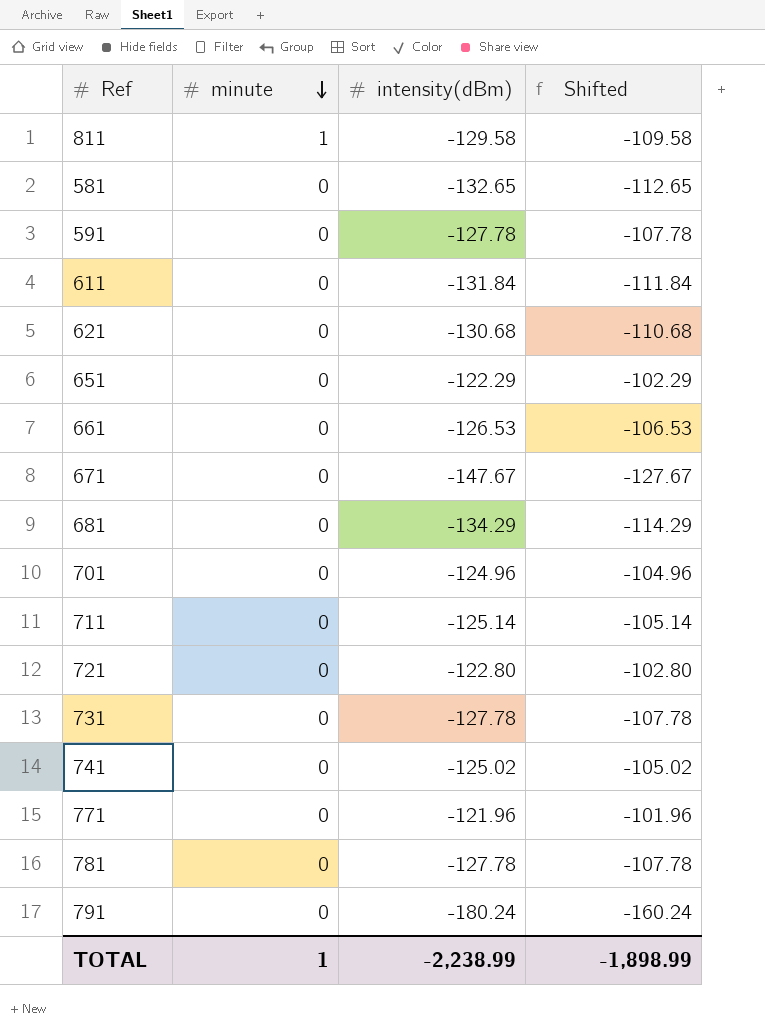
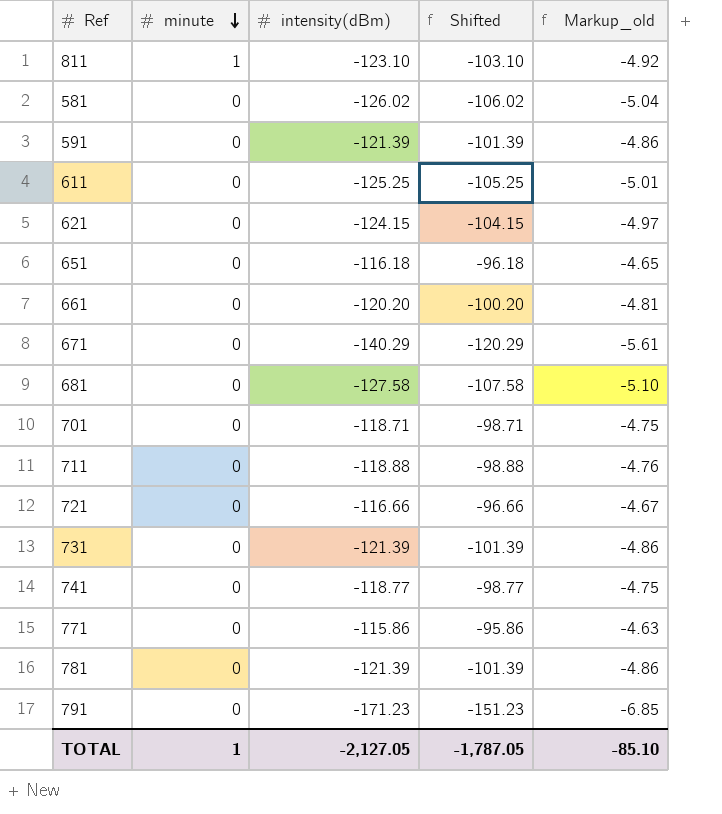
column Markup_old | formula: none -> [intensity(dBm)] * 0.04
811 | intensity(dBm): -129.58 -> -123.10
811 | Shifted: -109.58 -> -103.10
581 | intensity(dBm): -132.65 -> -126.02
581 | Shifted: -112.65 -> -106.02
591 | intensity(dBm): -127.78 -> -121.39
591 | Shifted: -107.78 -> -101.39
611 | intensity(dBm): -131.84 -> -125.25
611 | Shifted: -111.84 -> -105.25
621 | intensity(dBm): -130.68 -> -124.15
621 | Shifted: -110.68 -> -104.15
651 | intensity(dBm): -122.29 -> -116.18
651 | Shifted: -102.29 -> -96.18
661 | intensity(dBm): -126.53 -> -120.20
661 | Shifted: -106.53 -> -100.20
671 | intensity(dBm): -147.67 -> -140.29
671 | Shifted: -127.67 -> -120.29
681 | intensity(dBm): -134.29 -> -127.58
681 | Shifted: -114.29 -> -107.58
701 | intensity(dBm): -124.96 -> -118.71
701 | Shifted: -104.96 -> -98.71
711 | intensity(dBm): -125.14 -> -118.88
711 | Shifted: -105.14 -> -98.88
721 | intensity(dBm): -122.80 -> -116.66
721 | Shifted: -102.80 -> -96.66
731 | intensity(dBm): -127.78 -> -121.39
731 | Shifted: -107.78 -> -101.39
741 | intensity(dBm): -125.02 -> -118.77
741 | Shifted: -105.02 -> -98.77
771 | intensity(dBm): -121.96 -> -115.86
771 | Shifted: -101.96 -> -95.86
781 | intensity(dBm): -127.78 -> -121.39
781 | Shifted: -107.78 -> -101.39
791 | intensity(dBm): -180.24 -> -171.23
791 | Shifted: -160.24 -> -151.23
TOTAL | intensity(dBm): -2,238.99 -> -2,127.05
TOTAL | Shifted: -1,898.99 -> -1,787.05

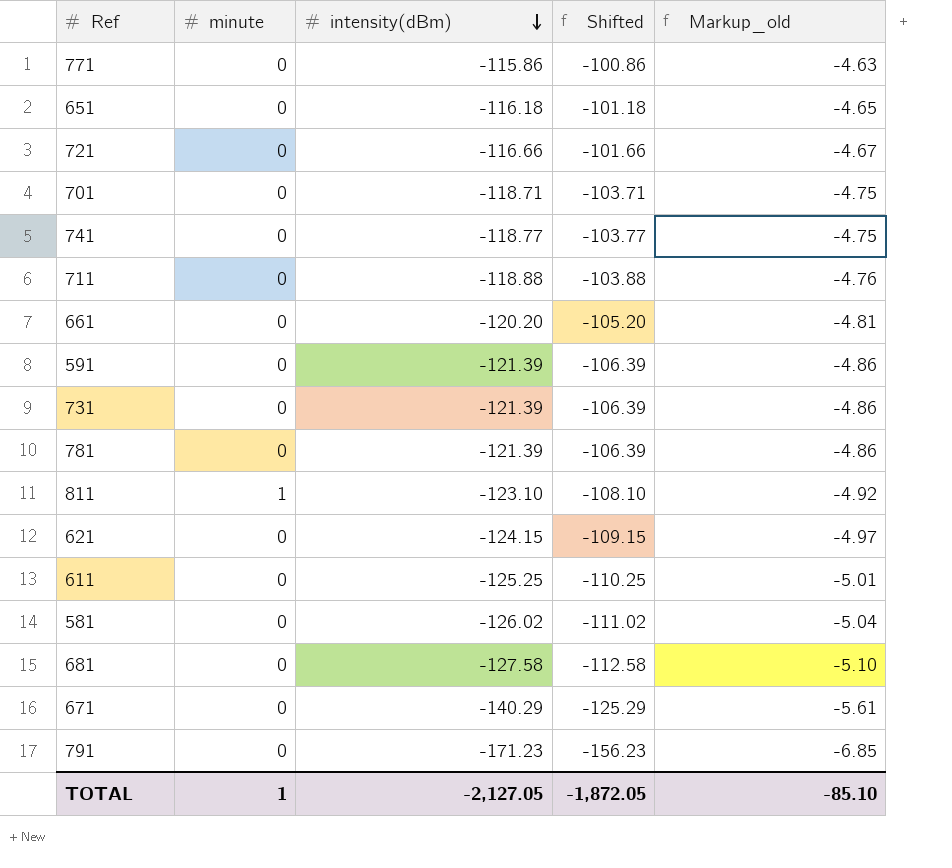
row order: minute descending -> intensity(dBm) descending
column Shifted | formula: [intensity(dBm)] + 20 -> [intensity(dBm)] + 15
TOTAL | Shifted: -1,787.05 -> -1,872.05

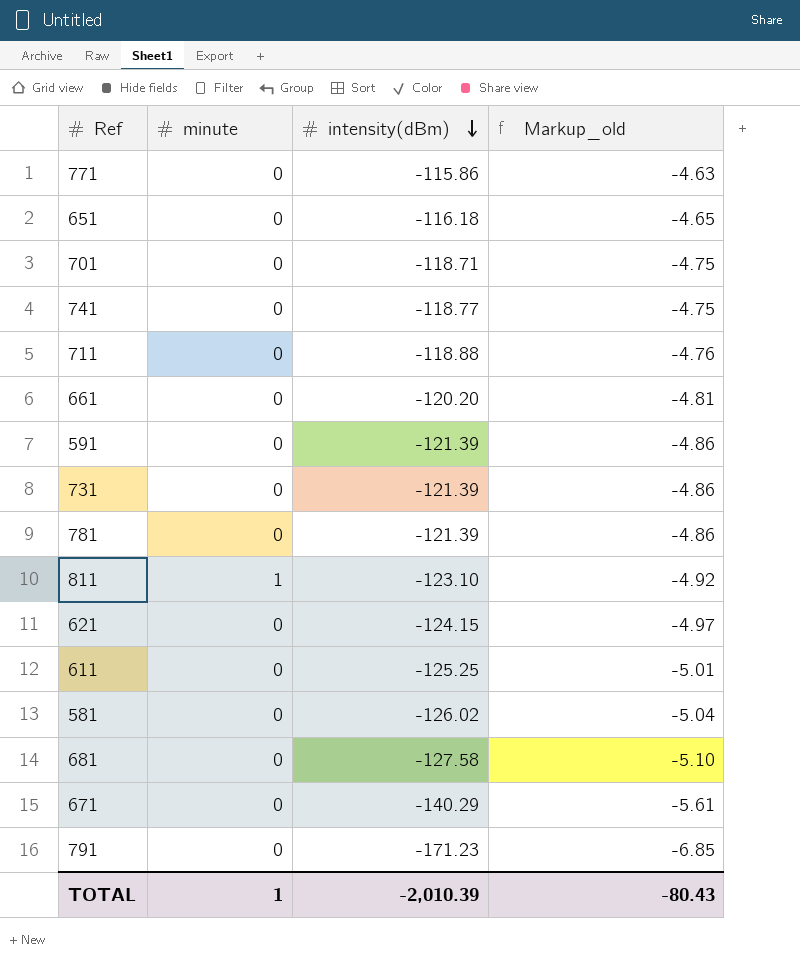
column Shifted | formula: [intensity(dBm)] + 15 -> none
row 721: 0 | -116.66 | -101.66 | -4.67 -> none
TOTAL | intensity(dBm): -2,127.05 -> -2,010.39
TOTAL | Markup_old: -85.10 -> -80.43

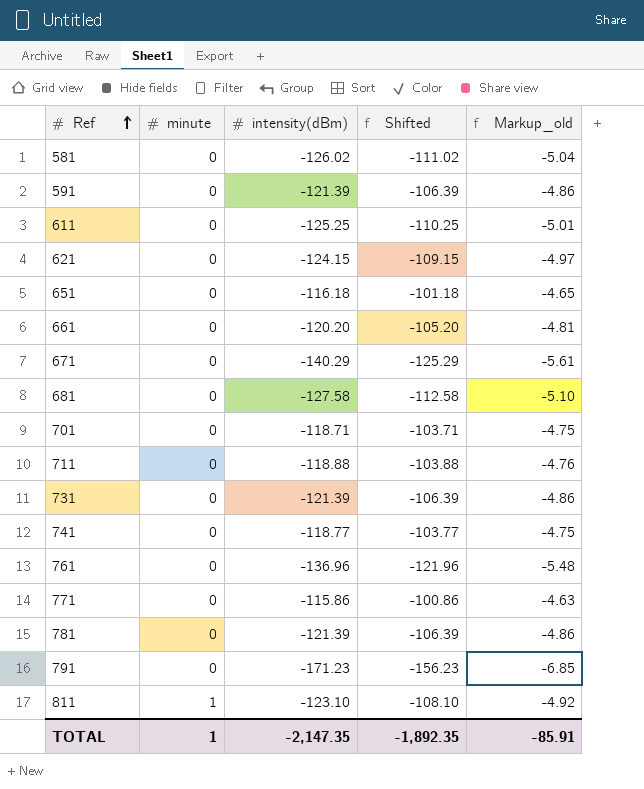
row order: intensity(dBm) descending -> Ref ascending
column Shifted | formula: none -> [intensity(dBm)] + 15
row 761: none -> 0 | -136.96 | -121.96 | -5.48
TOTAL | intensity(dBm): -2,010.39 -> -2,147.35
TOTAL | Markup_old: -80.43 -> -85.91

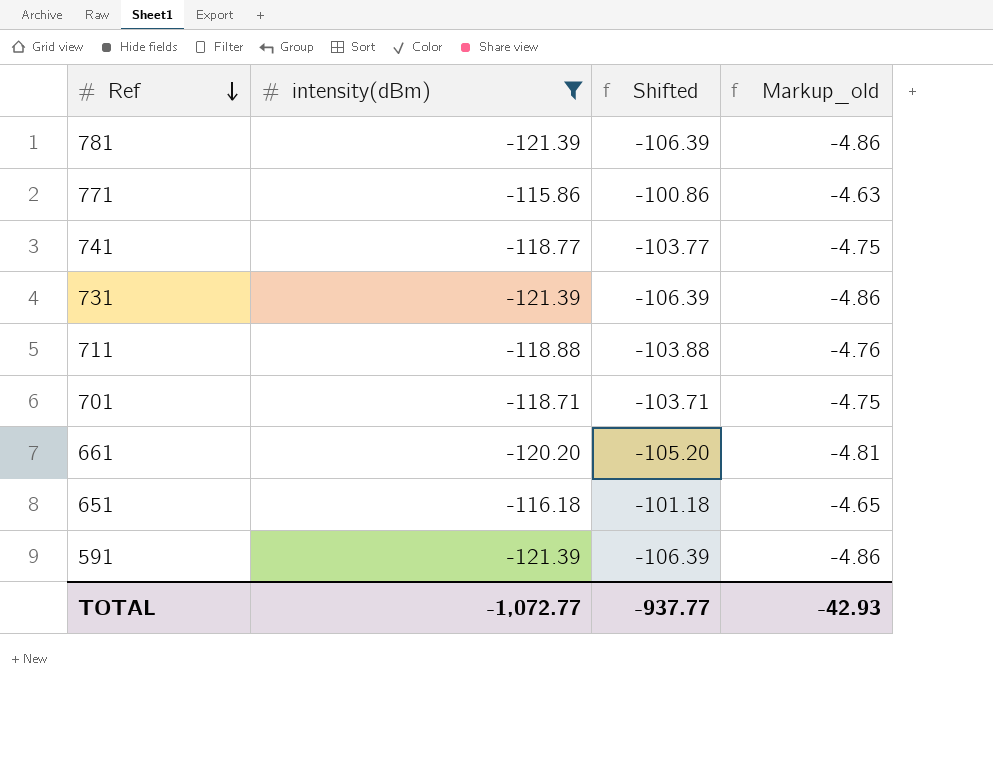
filter: none -> intensity(dBm) >= -121.39
row order: Ref ascending -> Ref descending
column minute | position: 2 -> none
TOTAL | intensity(dBm): -2,147.35 -> -1,072.77
TOTAL | Shifted: -1,892.35 -> -937.77
TOTAL | Markup_old: -85.91 -> -42.93

